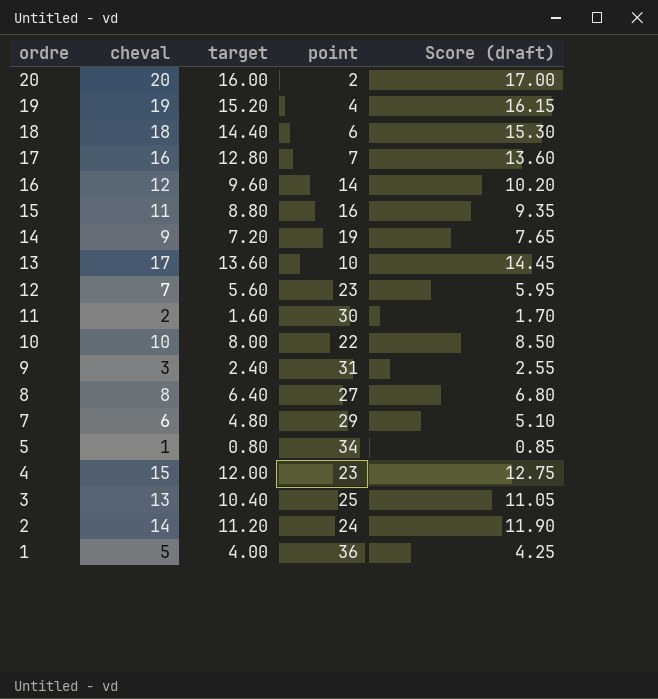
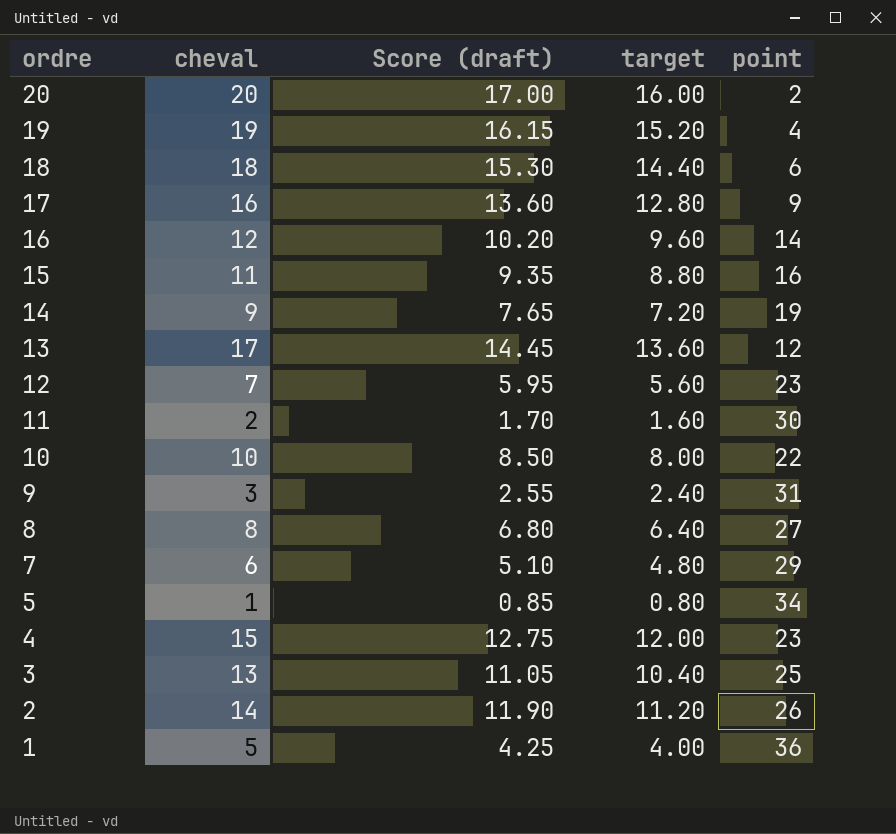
column Score (draft) | position: 5 -> 3
17 | point: 7 -> 9
13 | point: 10 -> 12
2 | point: 24 -> 26

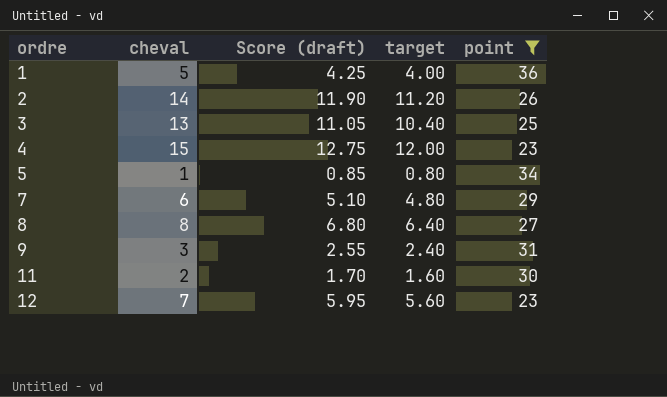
filter: none -> point >= 23
row order: ordre descending -> ordre ascending

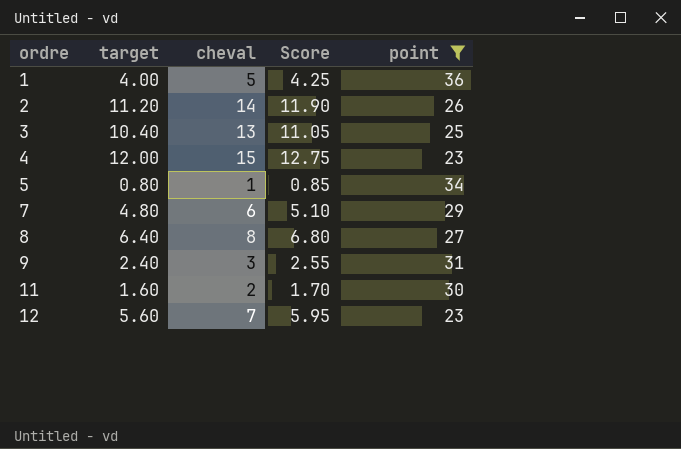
column target | position: 4 -> 2
column name: Score (draft) -> Score

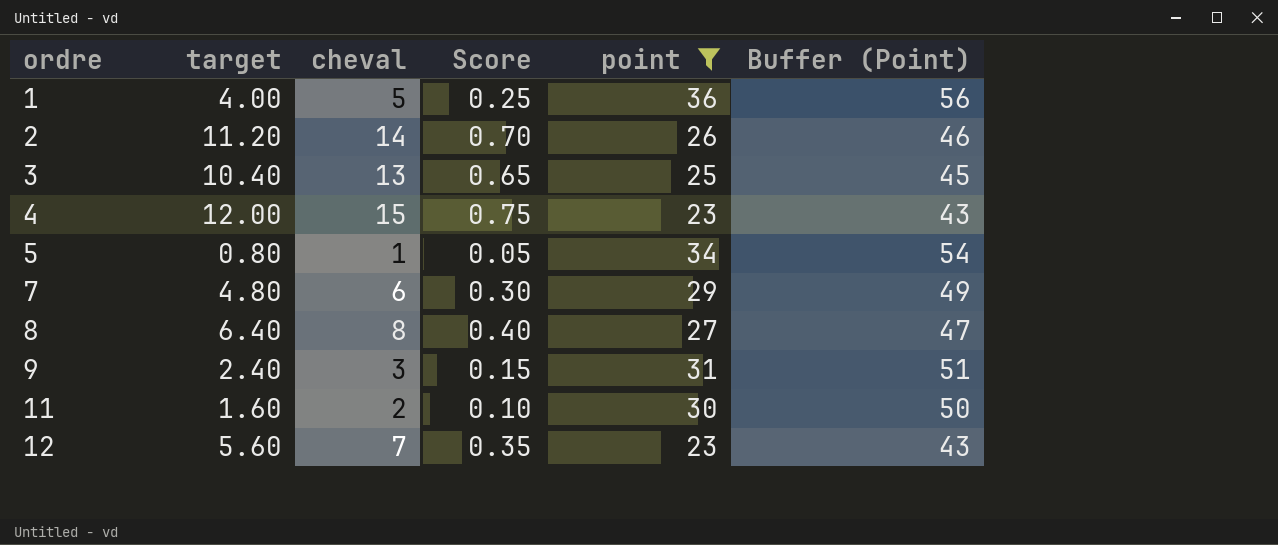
column Score | formula: [cheval] * 0.85 -> [cheval] * 0.05
column Buffer (Point) | formula: none -> [point] + 20

